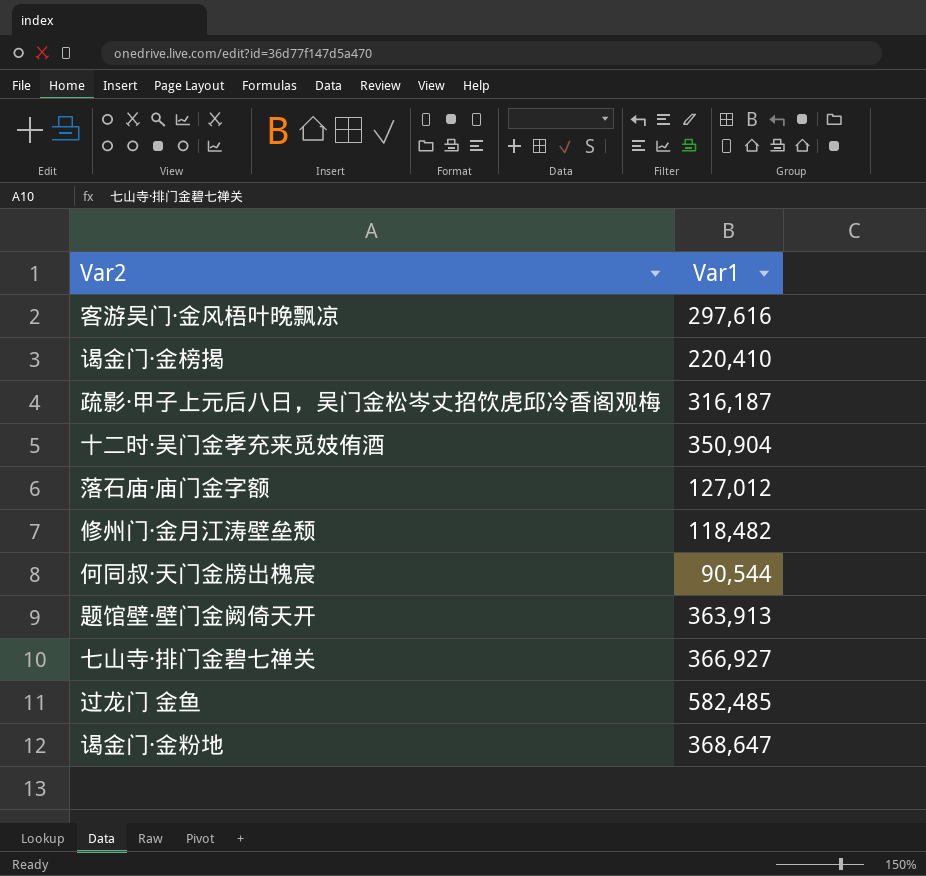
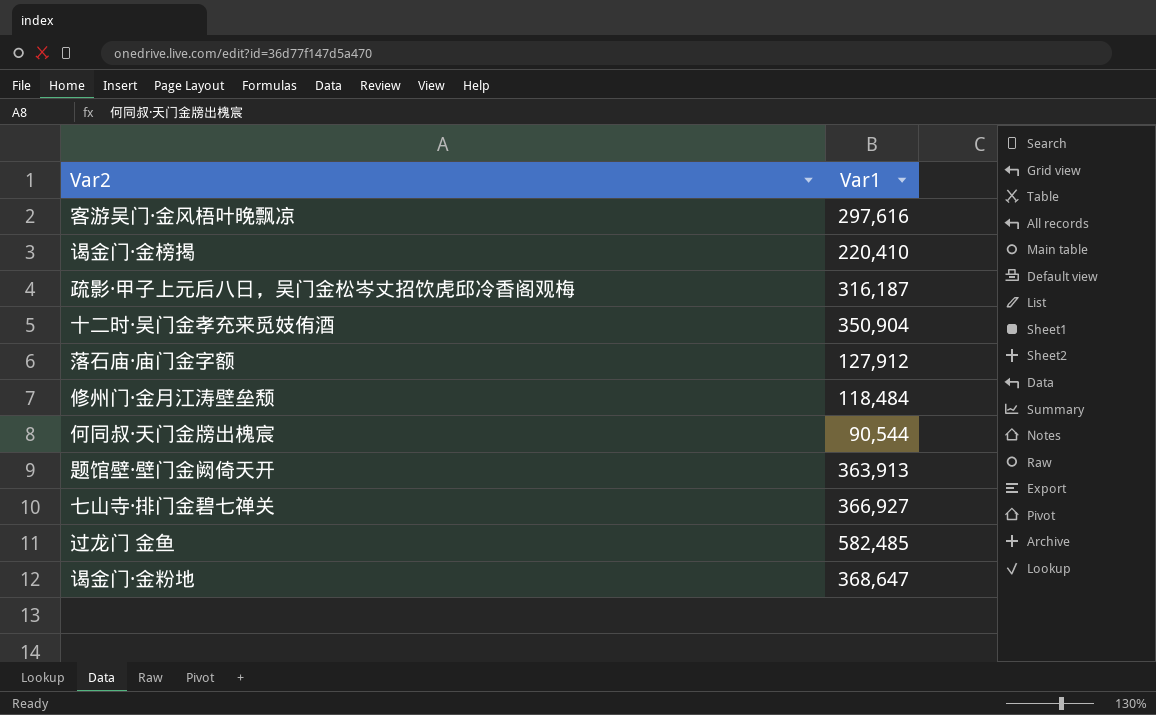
落石庙·庙门金字额 | Var1: 127,012 -> 127,912
修州门·金月江涛壁垒颓 | Var1: 118,482 -> 118,484

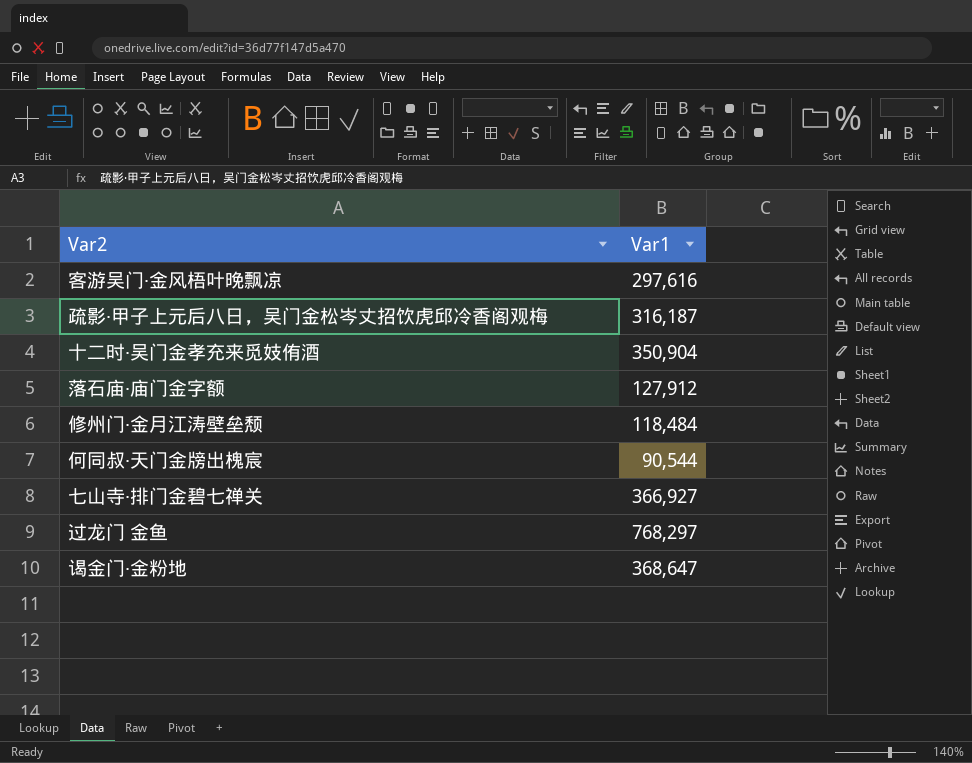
row 谒金门·金榜揭: 220,410 -> none
row 题馆壁·壁门金阙倚天开: 363,913 -> none
过龙门 金鱼 | Var1: 582,485 -> 768,297

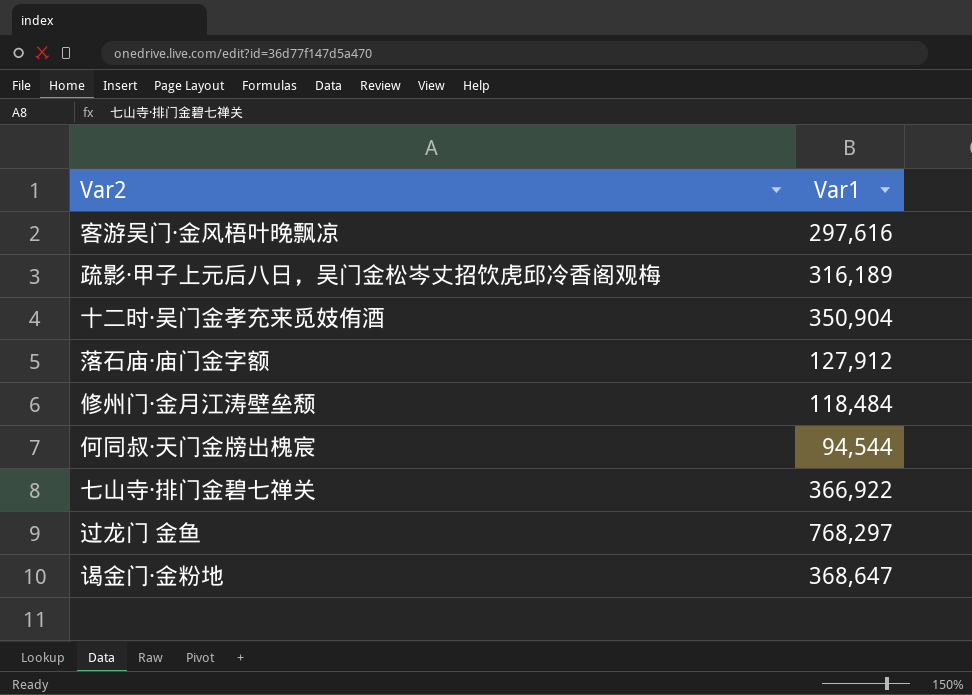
疏影·甲子上元后八日，吴门金松岑丈招饮虎邱冷香阁观梅 | Var1: 316,187 -> 316,189
何同叔·天门金牓出槐宸 | Var1: 90,544 -> 94,544
七山寺·排门金碧七禅关 | Var1: 366,927 -> 366,922

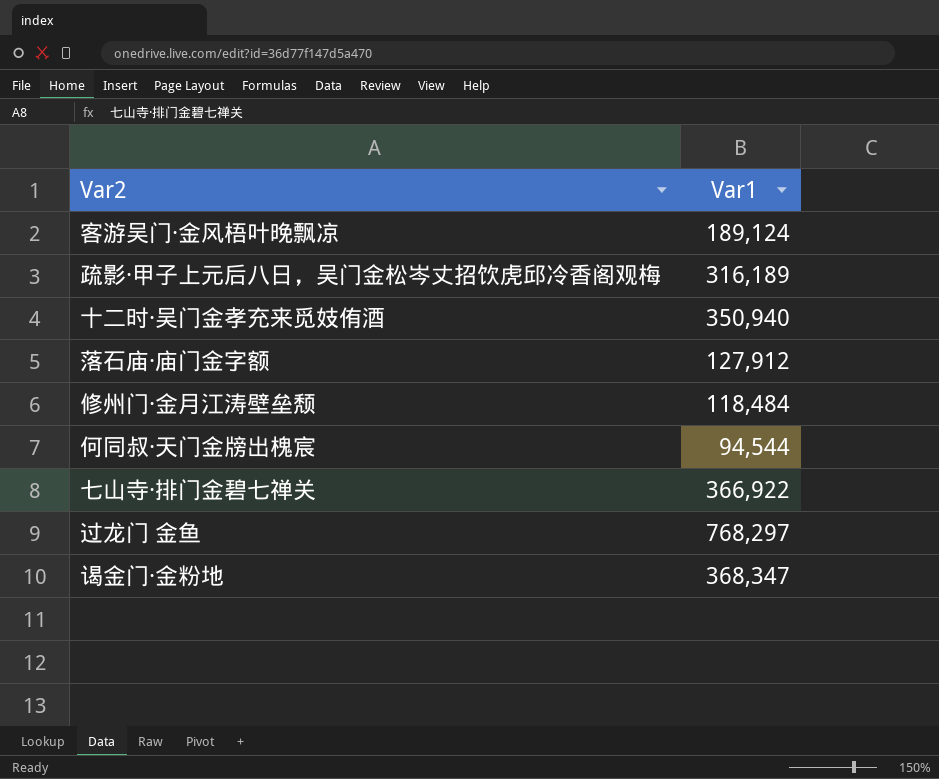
客游吴门·金风梧叶晚飘凉 | Var1: 297,616 -> 189,124
十二时·吴门金孝充来觅妓侑酒 | Var1: 350,904 -> 350,940
谒金门·金粉地 | Var1: 368,647 -> 368,347

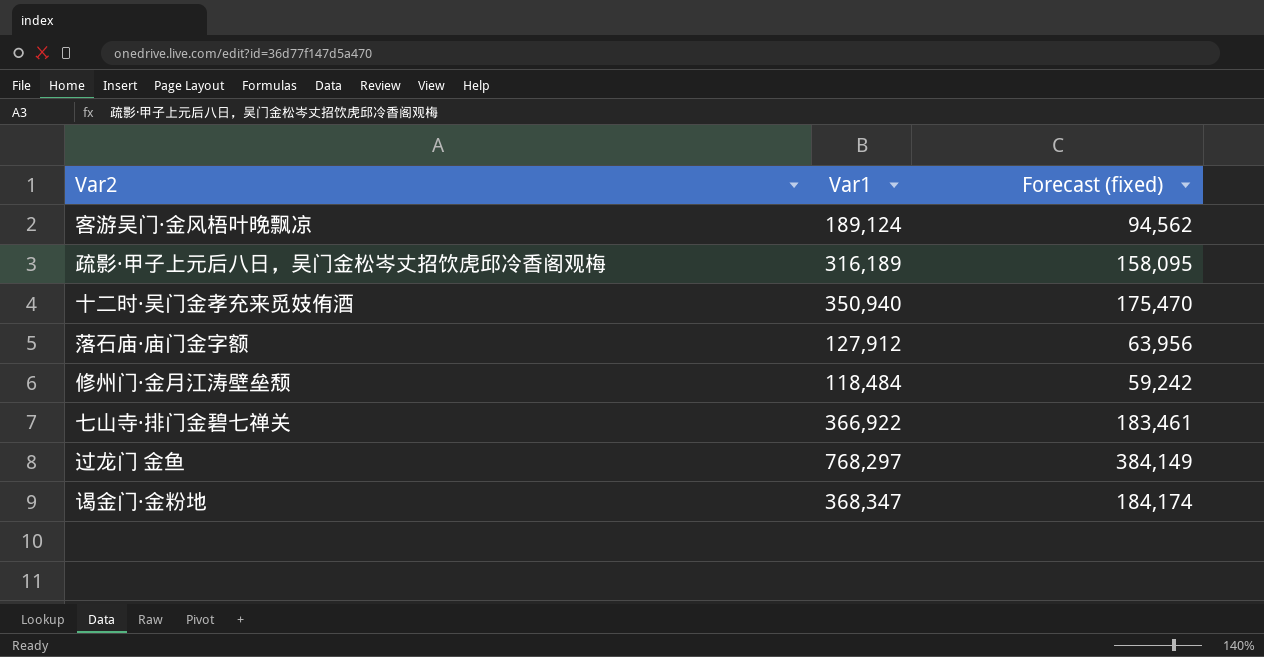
column Forecast (fixed) | formula: none -> [Var1] * 0.5
row 何同叔·天门金牓出槐宸: 94,544 -> none

